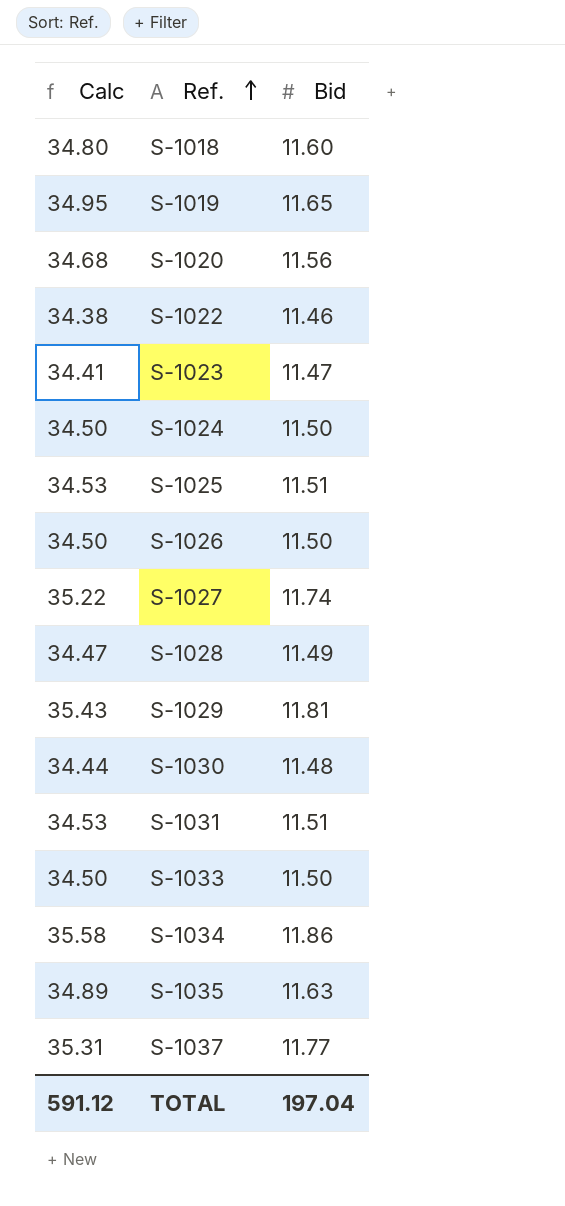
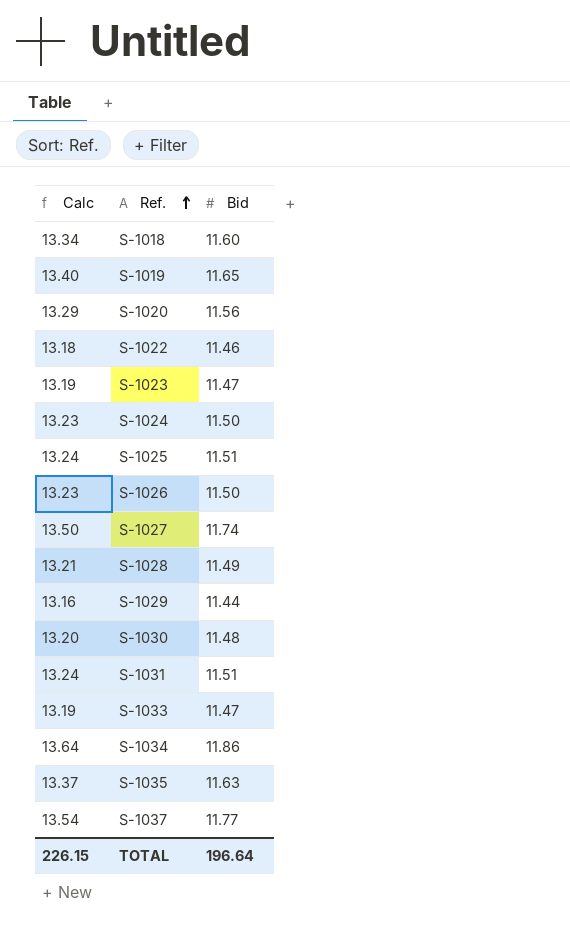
column Calc | formula: [Bid] * 3 -> [Bid] * 1.15
S-1029 | Bid: 11.81 -> 11.44
S-1033 | Bid: 11.50 -> 11.47
TOTAL | Calc: 591.12 -> 226.15
TOTAL | Bid: 197.04 -> 196.64

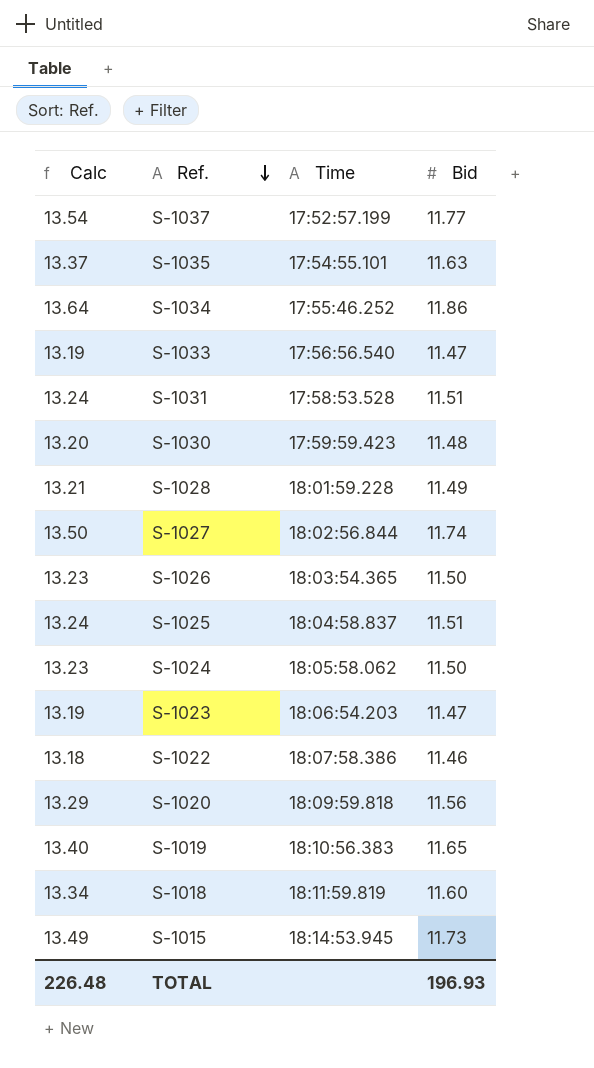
row order: Ref. ascending -> Ref. descending
column Time | position: none -> 3
row S-1029: 13.16 | 11.44 -> none
row S-1015: none -> 13.49 | 18:14:53.945 | 11.73
TOTAL | Calc: 226.15 -> 226.48
TOTAL | Bid: 196.64 -> 196.93

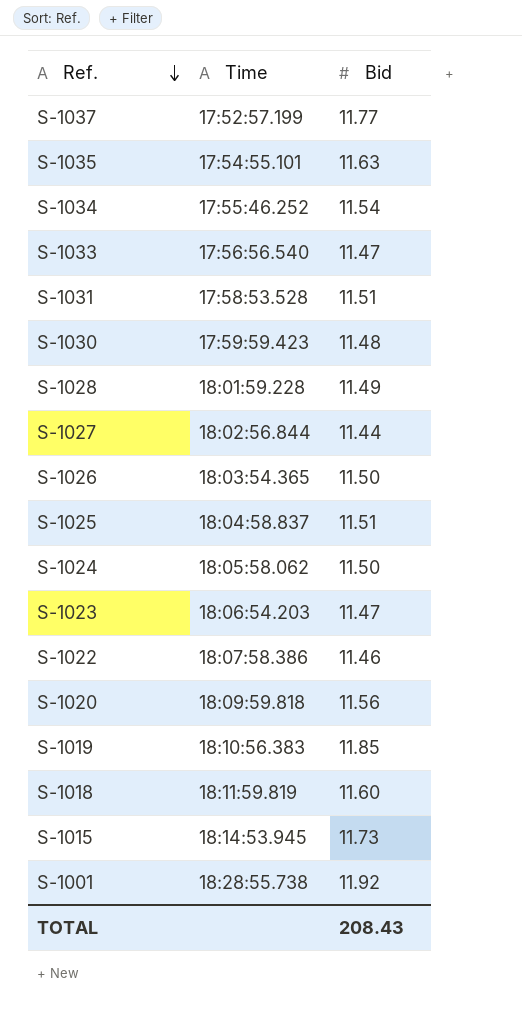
column Calc | formula: [Bid] * 1.15 -> none
S-1034 | Bid: 11.86 -> 11.54
S-1027 | Bid: 11.74 -> 11.44
S-1019 | Bid: 11.65 -> 11.85
row S-1001: none -> 18:28:55.738 | 11.92
TOTAL | Bid: 196.93 -> 208.43

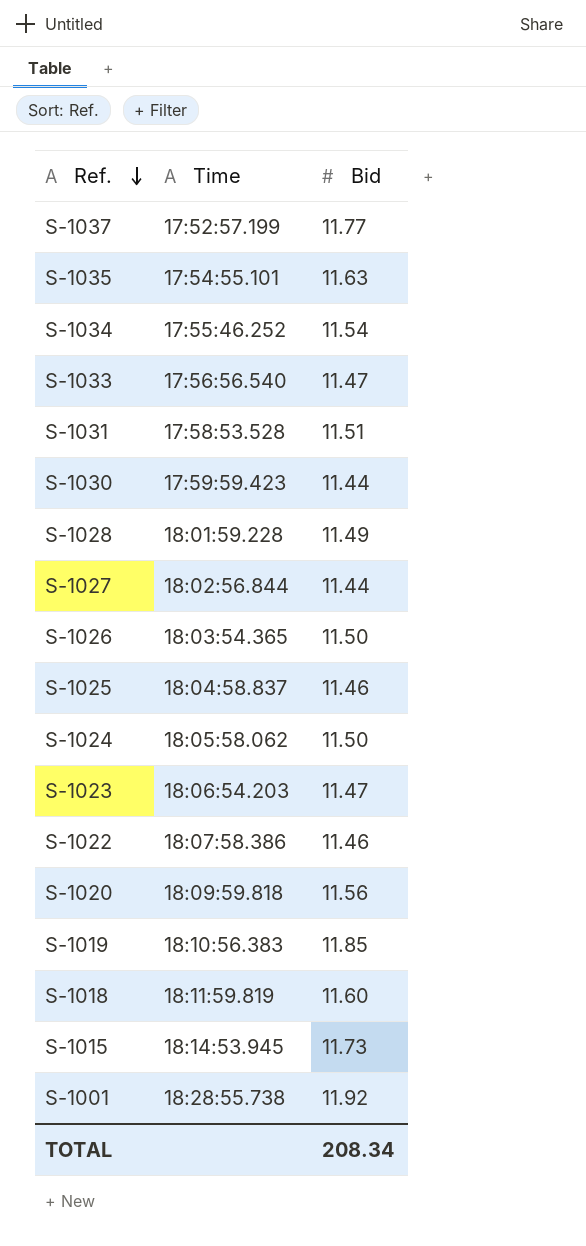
S-1030 | Bid: 11.48 -> 11.44
S-1025 | Bid: 11.51 -> 11.46
TOTAL | Bid: 208.43 -> 208.34

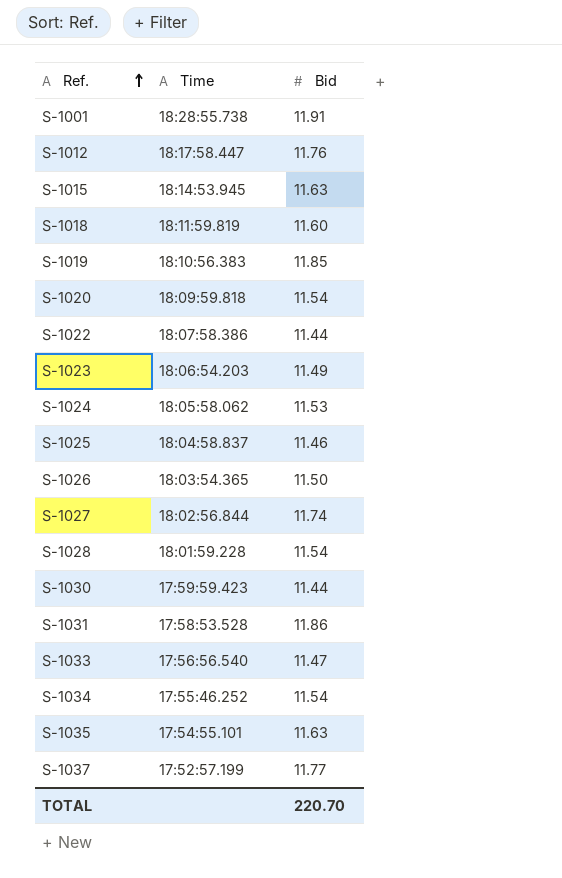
row order: Ref. descending -> Ref. ascending
S-1001 | Bid: 11.92 -> 11.91
row S-1012: none -> 18:17:58.447 | 11.76
S-1015 | Bid: 11.73 -> 11.63
S-1020 | Bid: 11.56 -> 11.54
S-1022 | Bid: 11.46 -> 11.44
S-1023 | Bid: 11.47 -> 11.49
S-1024 | Bid: 11.50 -> 11.53
S-1027 | Bid: 11.44 -> 11.74
S-1028 | Bid: 11.49 -> 11.54
S-1031 | Bid: 11.51 -> 11.86
TOTAL | Bid: 208.34 -> 220.70

